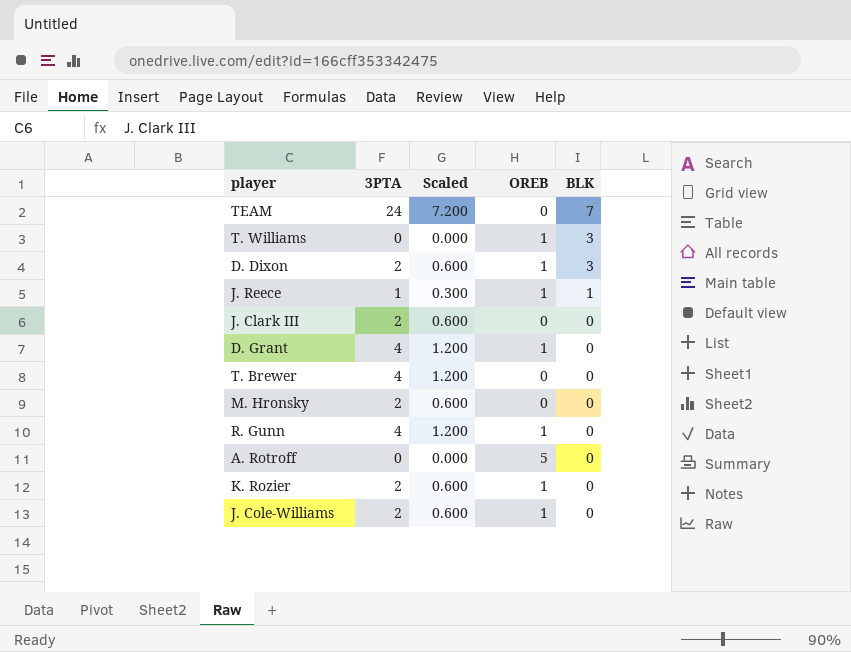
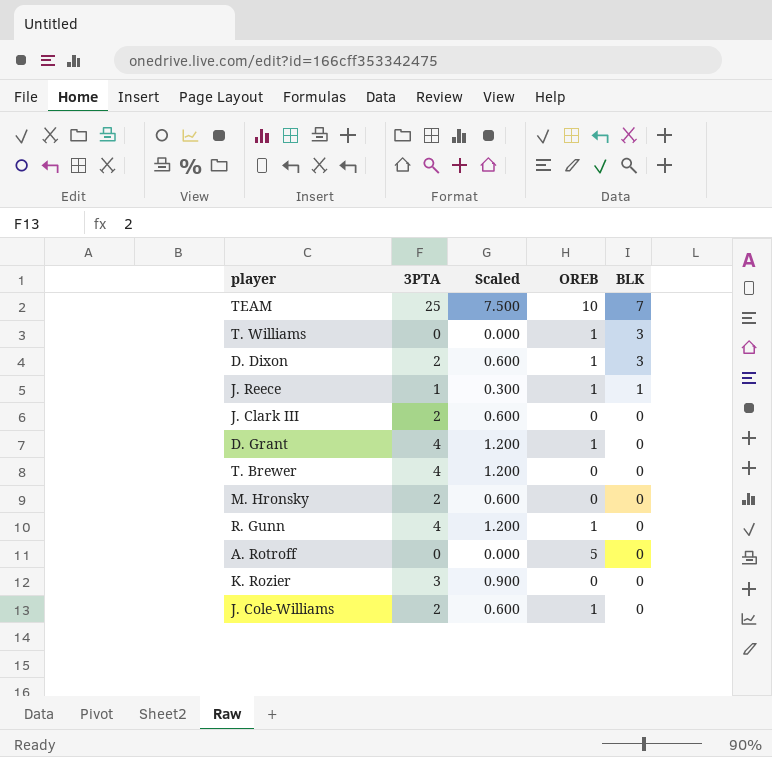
TEAM | 3PTA: 24 -> 25
TEAM | Scaled: 7.200 -> 7.500
TEAM | OREB: 0 -> 10
K. Rozier | 3PTA: 2 -> 3
K. Rozier | Scaled: 0.600 -> 0.900
K. Rozier | OREB: 1 -> 0

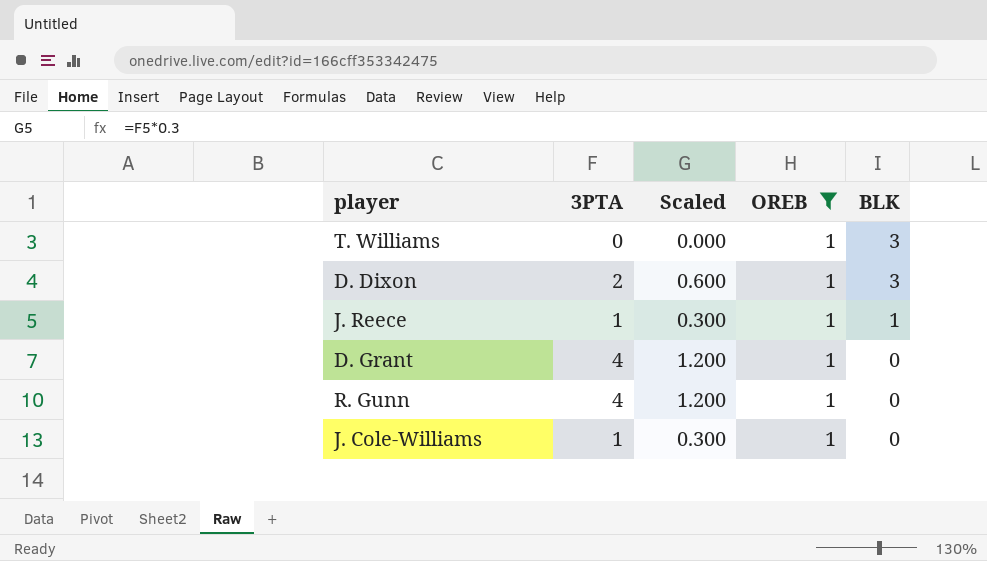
filter: none -> OREB = 1
J. Cole-Williams | 3PTA: 2 -> 1
J. Cole-Williams | Scaled: 0.600 -> 0.300

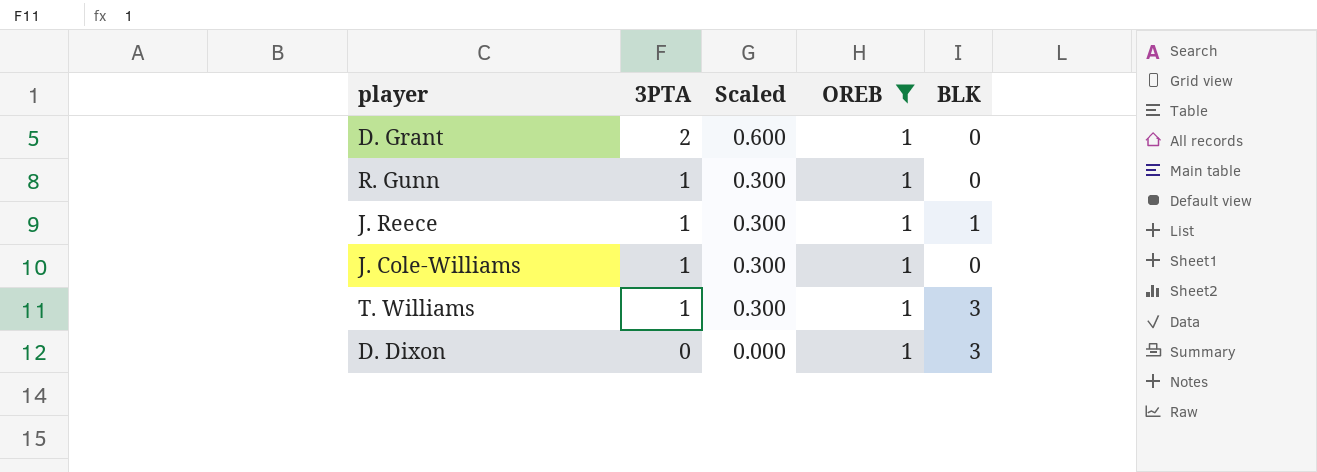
row order: BLK descending -> 3PTA descending
D. Grant | 3PTA: 4 -> 2
D. Grant | Scaled: 1.200 -> 0.600
R. Gunn | 3PTA: 4 -> 1
R. Gunn | Scaled: 1.200 -> 0.300
T. Williams | 3PTA: 0 -> 1
T. Williams | Scaled: 0.000 -> 0.300
D. Dixon | 3PTA: 2 -> 0
D. Dixon | Scaled: 0.600 -> 0.000

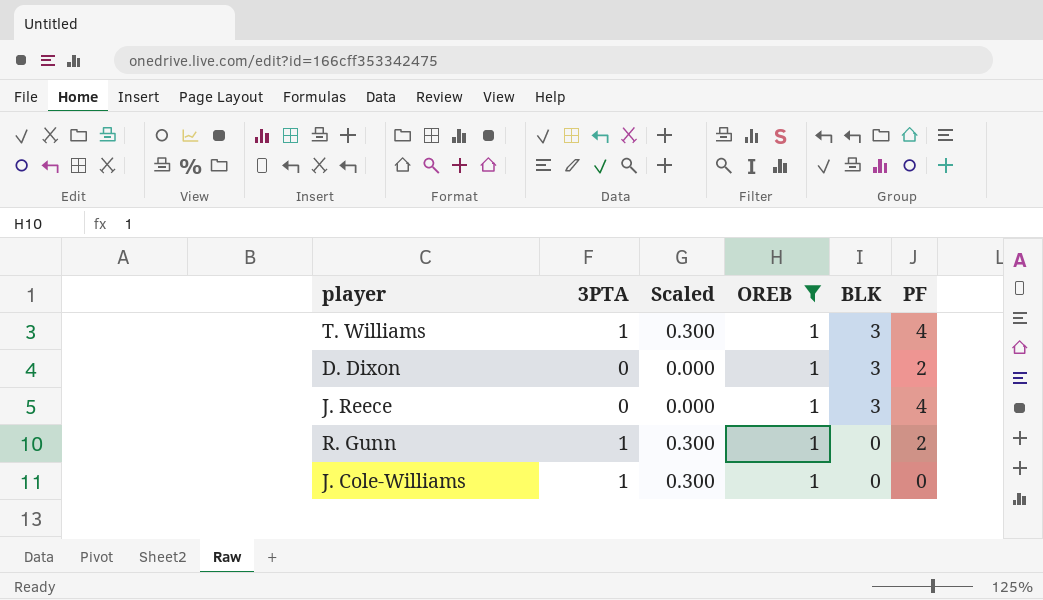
row order: 3PTA descending -> BLK descending
column PF | position: none -> 6
row D. Grant: 2 | 0.600 | 1 | 0 -> none
J. Reece | 3PTA: 1 -> 0
J. Reece | Scaled: 0.300 -> 0.000
J. Reece | BLK: 1 -> 3

